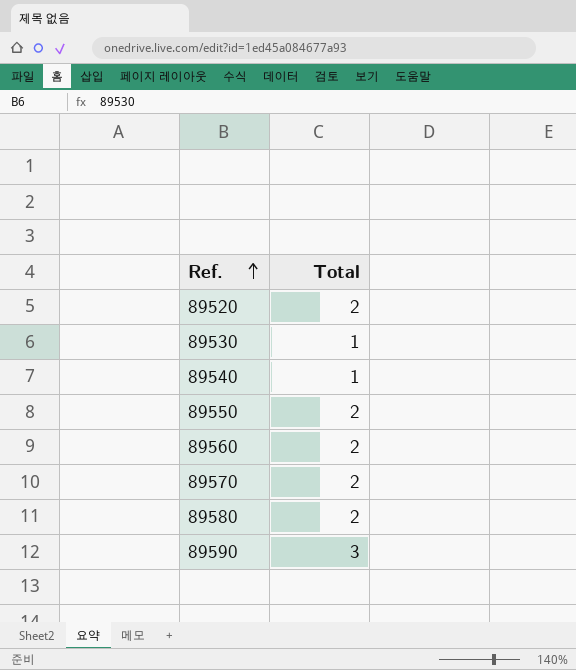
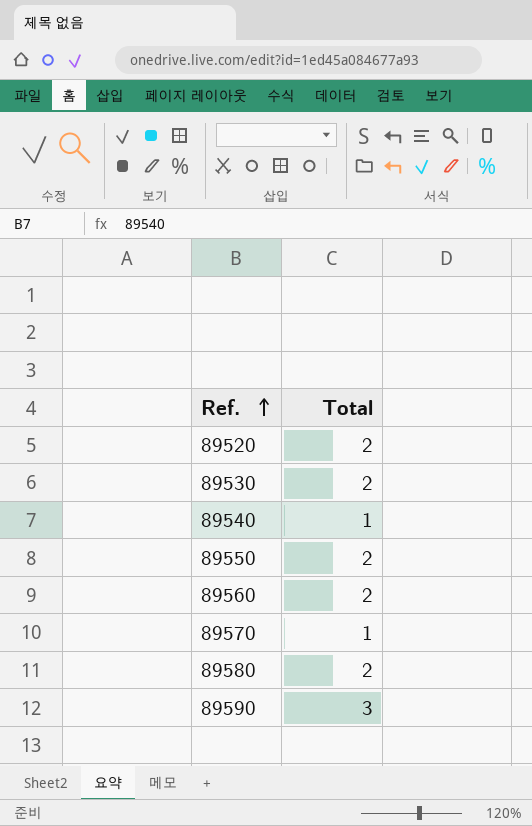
89530 | Total: 1 -> 2
89570 | Total: 2 -> 1

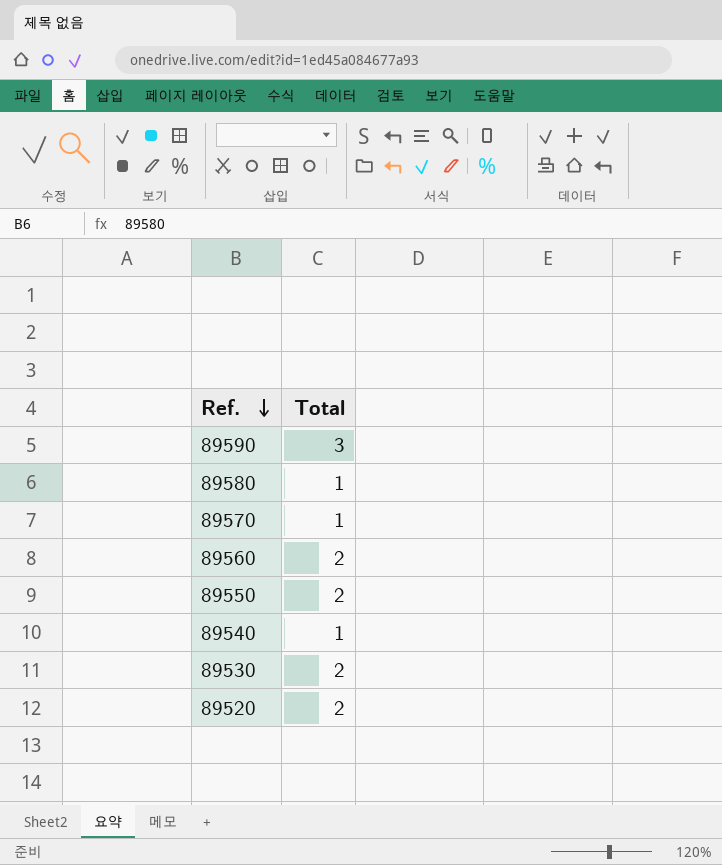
row order: Ref. ascending -> Ref. descending
89580 | Total: 2 -> 1

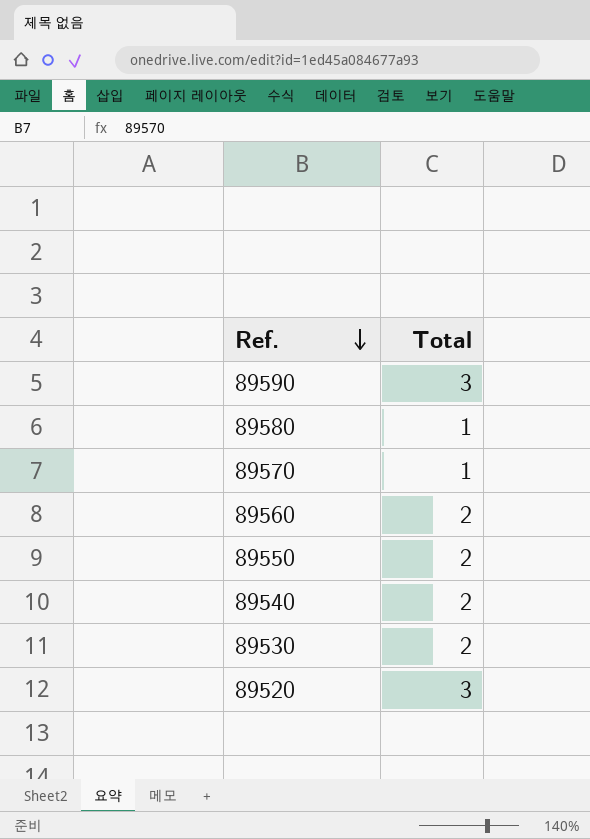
89540 | Total: 1 -> 2
89520 | Total: 2 -> 3

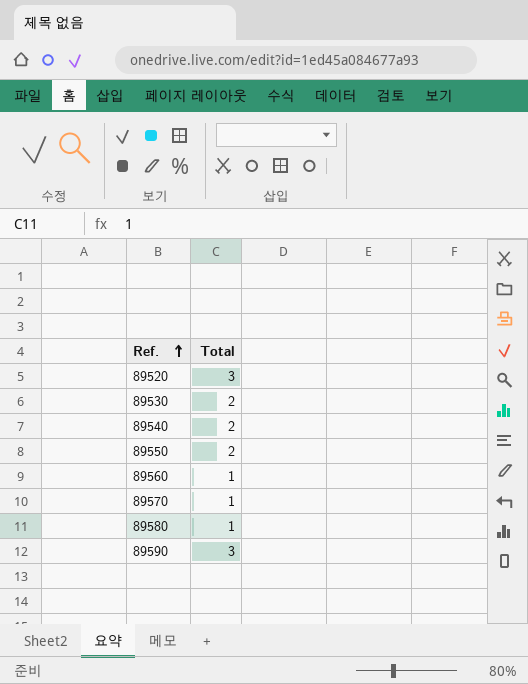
row order: Ref. descending -> Ref. ascending
89560 | Total: 2 -> 1

